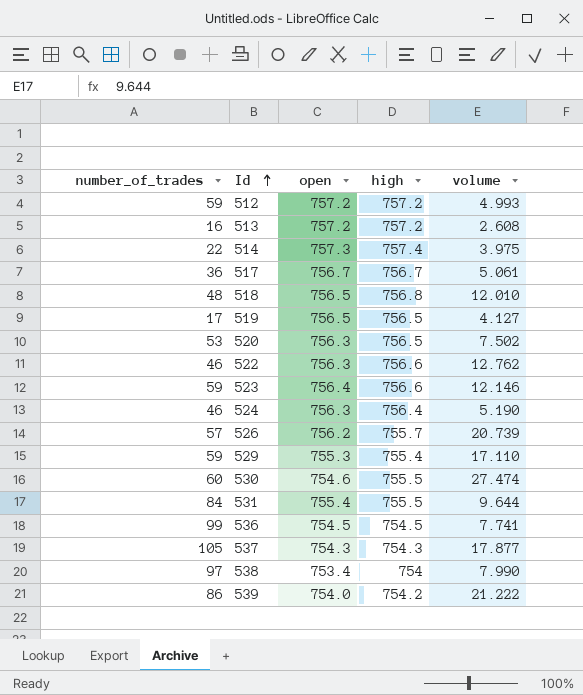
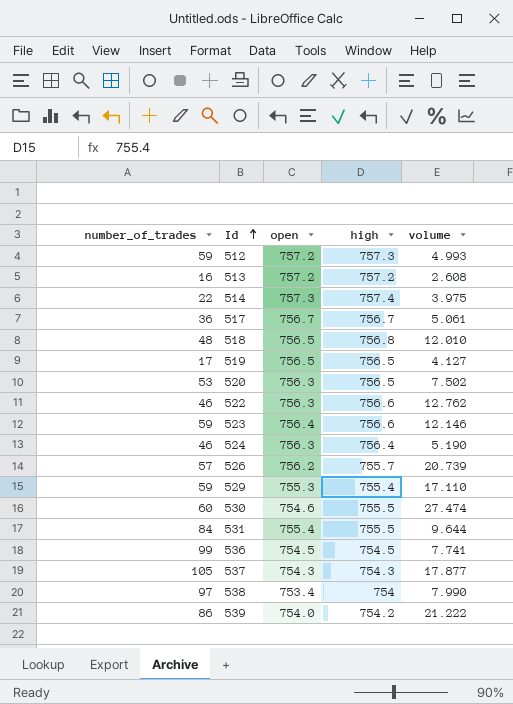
512 | high: 757.2 -> 757.3

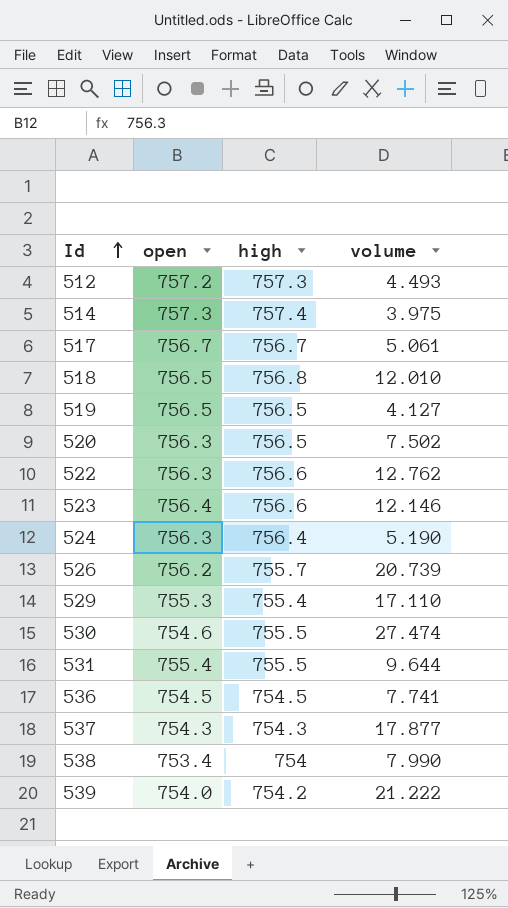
column number_of_trades | position: 1 -> none
row 513: 16 | 757.2 | 757.2 | 2.608 -> none
512 | volume: 4.993 -> 4.493

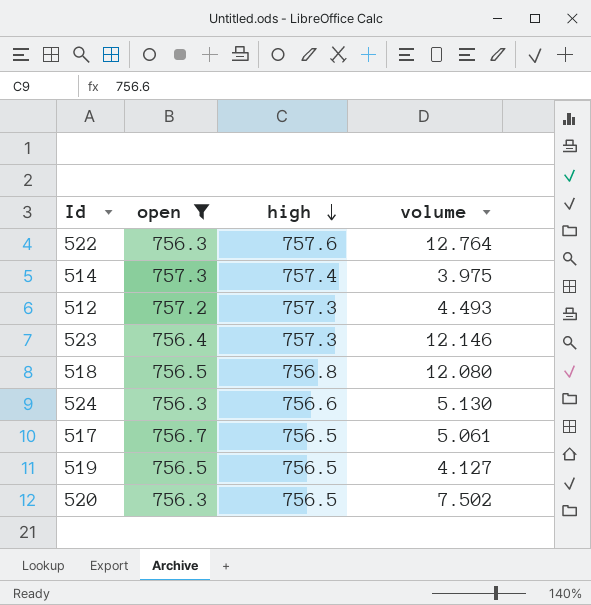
filter: none -> open >= 756.3
row order: Id ascending -> high descending
522 | high: 756.6 -> 757.6
522 | volume: 12.762 -> 12.764
523 | high: 756.6 -> 757.3
518 | volume: 12.010 -> 12.080
524 | high: 756.4 -> 756.6
524 | volume: 5.190 -> 5.130
517 | high: 756.7 -> 756.5

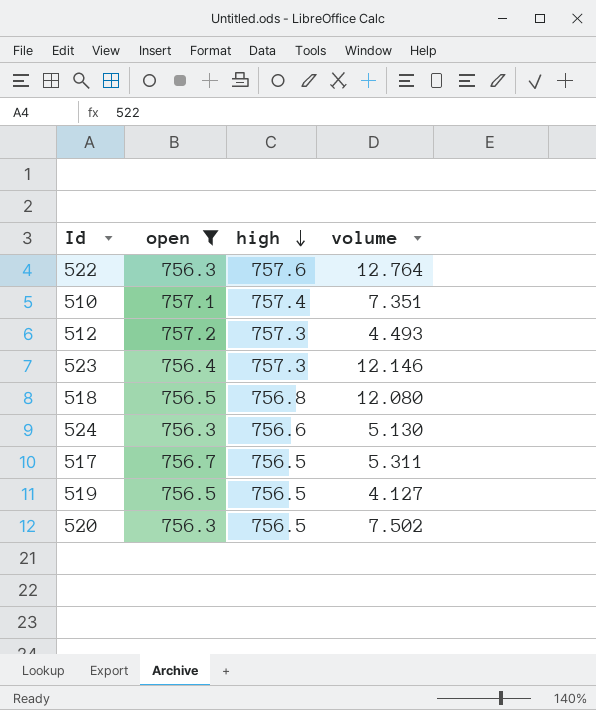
row 514: 757.3 | 757.4 | 3.975 -> none
row 510: none -> 757.1 | 757.4 | 7.351
517 | volume: 5.061 -> 5.311

